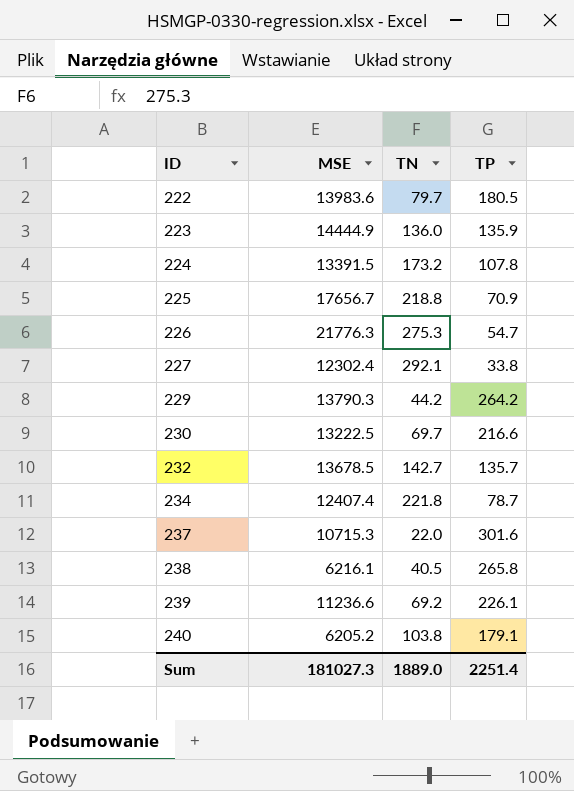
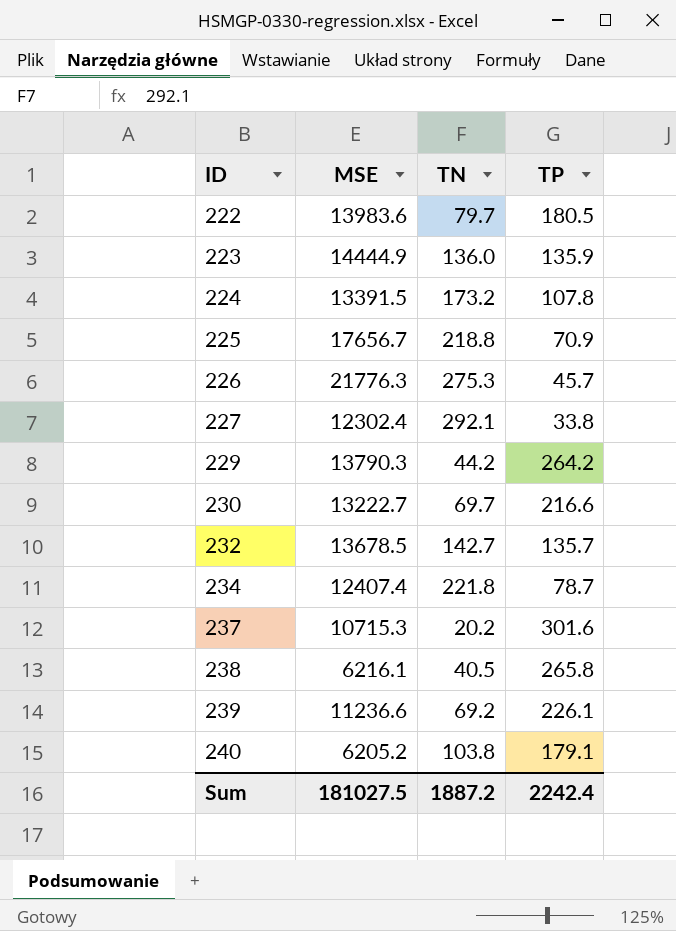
226 | TP: 54.7 -> 45.7
230 | MSE: 13222.5 -> 13222.7
237 | TN: 22.0 -> 20.2
Sum | MSE: 181027.3 -> 181027.5
Sum | TN: 1889.0 -> 1887.2
Sum | TP: 2251.4 -> 2242.4

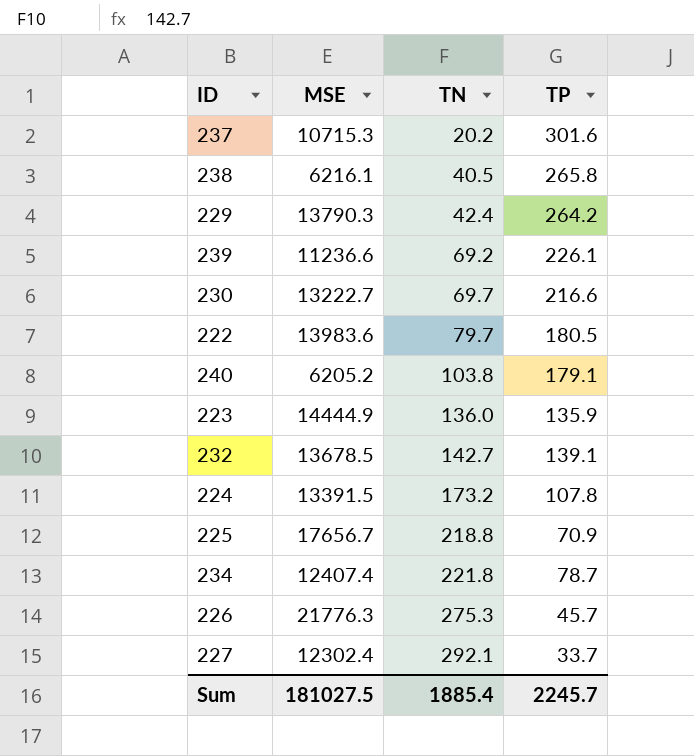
row order: ID ascending -> TN ascending
229 | TN: 44.2 -> 42.4
232 | TP: 135.7 -> 139.1
227 | TP: 33.8 -> 33.7
Sum | TN: 1887.2 -> 1885.4
Sum | TP: 2242.4 -> 2245.7

